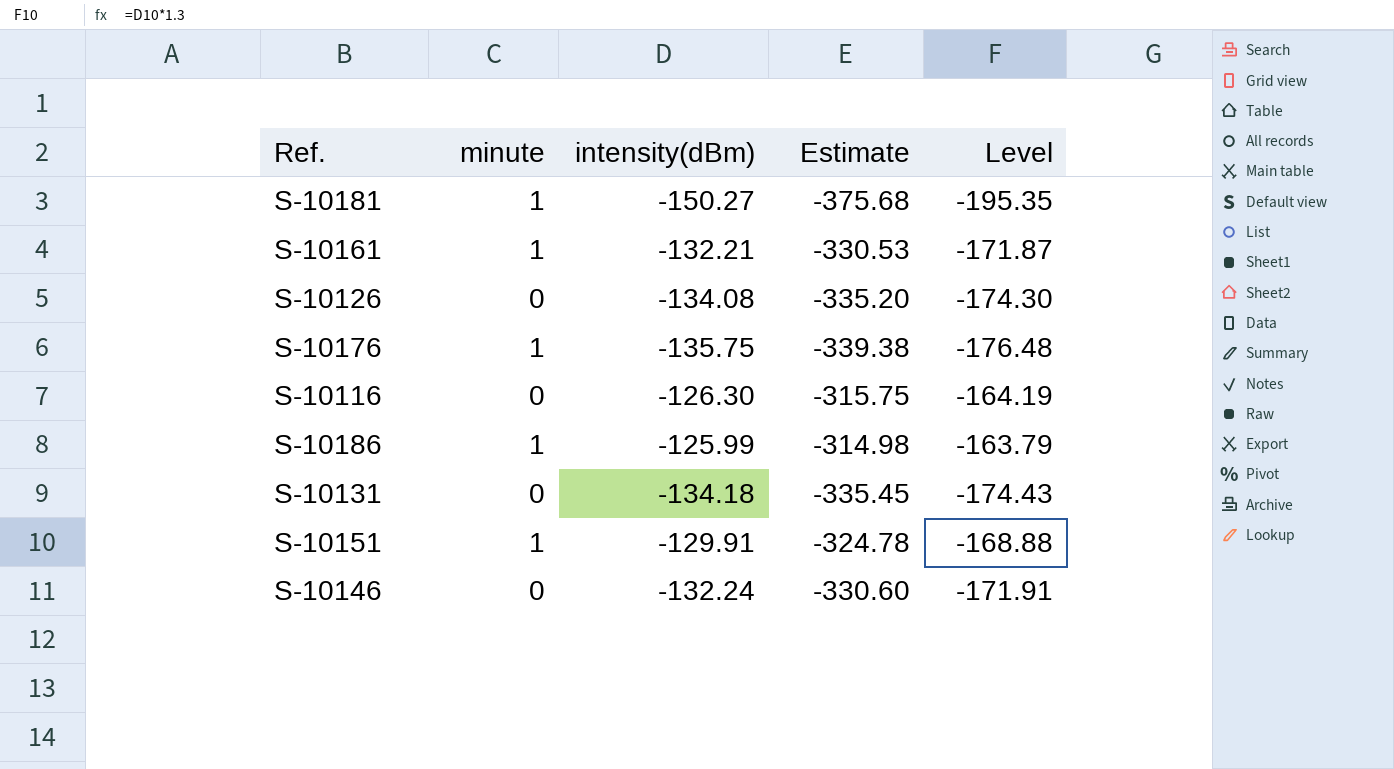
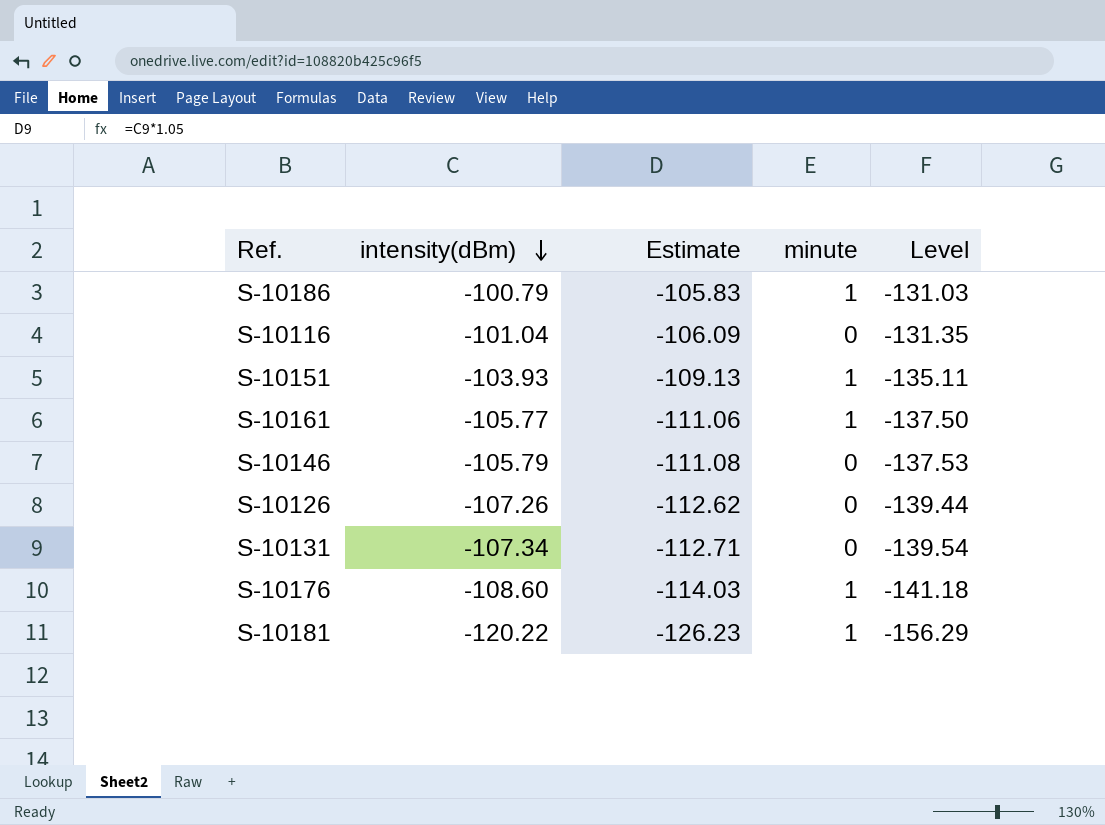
row order: none -> intensity(dBm) descending
column Estimate | formula: [intensity(dBm)] * 2.5 -> [intensity(dBm)] * 1.05
column minute | position: 2 -> 4
S-10186 | intensity(dBm): -125.99 -> -100.79
S-10186 | Level: -163.79 -> -131.03
S-10116 | intensity(dBm): -126.30 -> -101.04
S-10116 | Level: -164.19 -> -131.35
S-10151 | intensity(dBm): -129.91 -> -103.93
S-10151 | Level: -168.88 -> -135.11
S-10161 | intensity(dBm): -132.21 -> -105.77
S-10161 | Level: -171.87 -> -137.50
S-10146 | intensity(dBm): -132.24 -> -105.79
S-10146 | Level: -171.91 -> -137.53
S-10126 | intensity(dBm): -134.08 -> -107.26
S-10126 | Level: -174.30 -> -139.44
S-10131 | intensity(dBm): -134.18 -> -107.34
S-10131 | Level: -174.43 -> -139.54
S-10176 | intensity(dBm): -135.75 -> -108.60
S-10176 | Level: -176.48 -> -141.18
S-10181 | intensity(dBm): -150.27 -> -120.22
S-10181 | Level: -195.35 -> -156.29

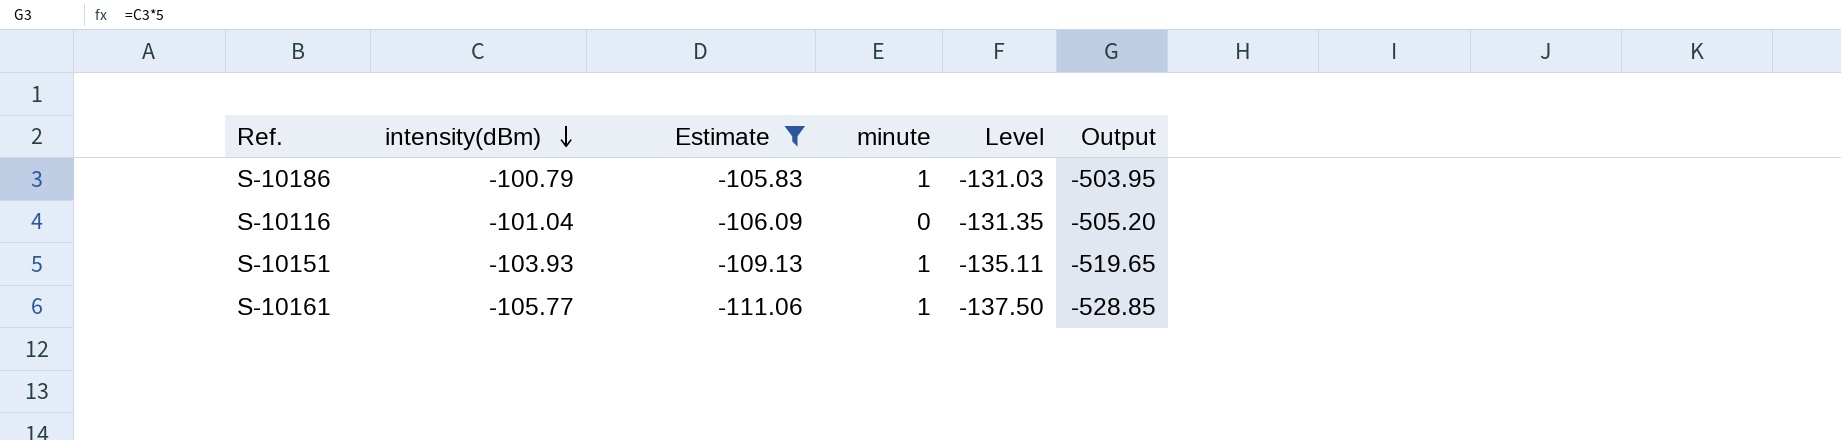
filter: none -> Estimate >= -111.06
column Output | formula: none -> [intensity(dBm)] * 5

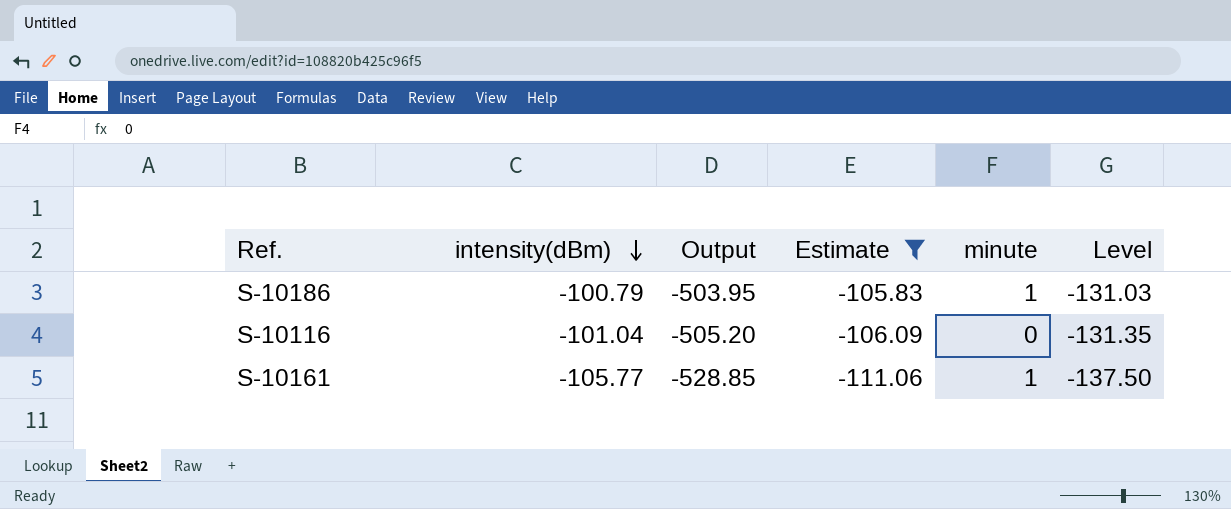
column Output | position: 6 -> 3
row S-10151: -103.93 | -109.13 | 1 | -135.11 | -519.65 -> none

